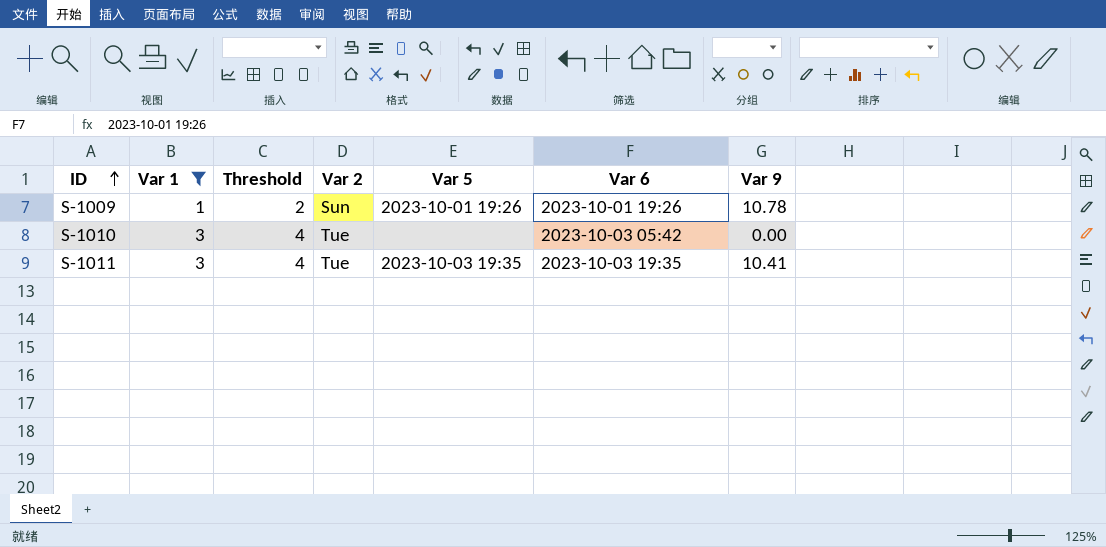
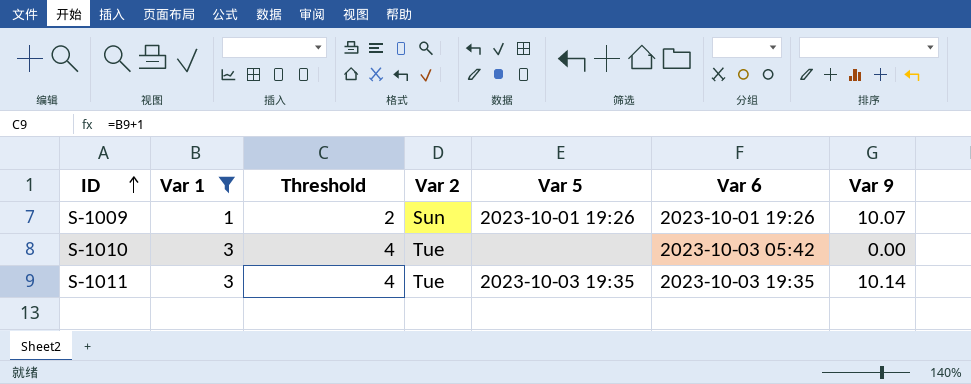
S-1009 | Var 9: 10.78 -> 10.07
S-1011 | Var 9: 10.41 -> 10.14

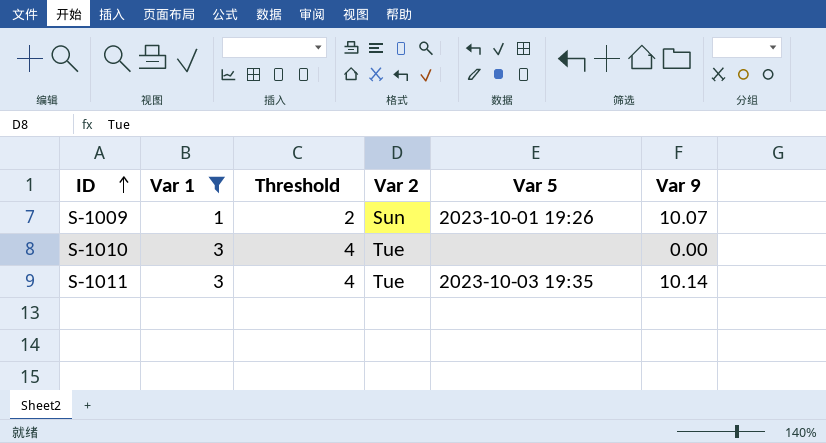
column Var 6 | position: 6 -> none

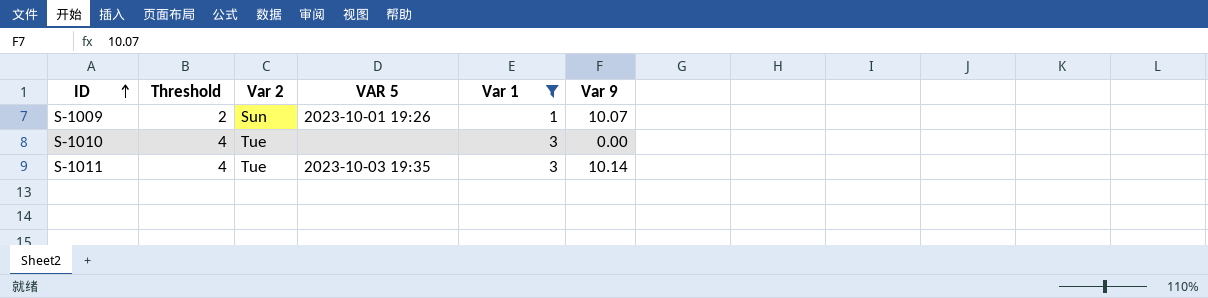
column name: Var 5 -> VAR 5
column Var 1 | position: 2 -> 5

